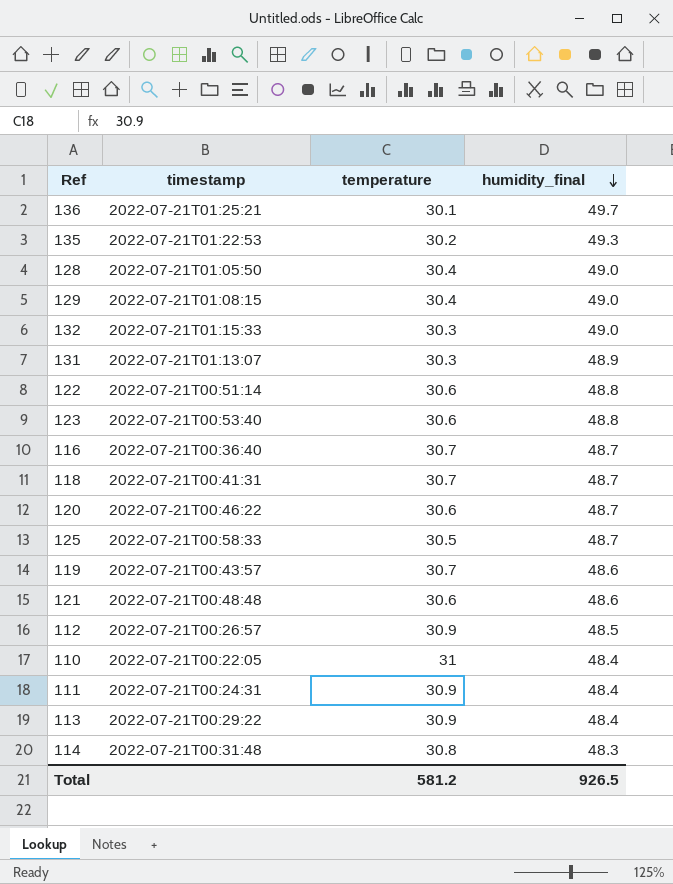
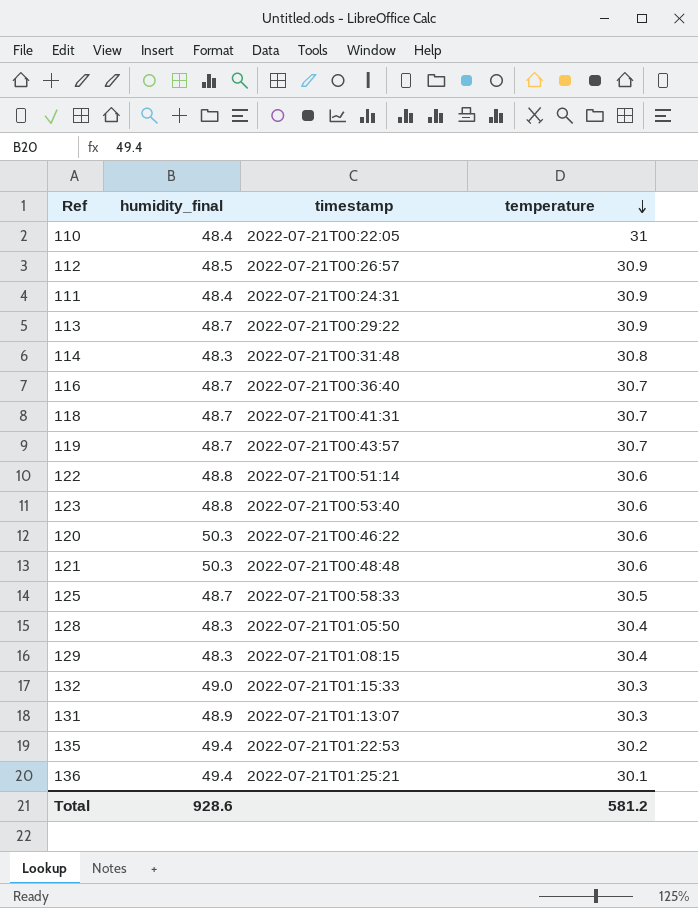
row order: humidity_final descending -> temperature descending
column humidity_final | position: 4 -> 2
113 | humidity_final: 48.4 -> 48.7
119 | humidity_final: 48.6 -> 48.7
120 | humidity_final: 48.7 -> 50.3
121 | humidity_final: 48.6 -> 50.3
128 | humidity_final: 49.0 -> 48.3
129 | humidity_final: 49.0 -> 48.3
135 | humidity_final: 49.3 -> 49.4
136 | humidity_final: 49.7 -> 49.4
Total | humidity_final: 926.5 -> 928.6

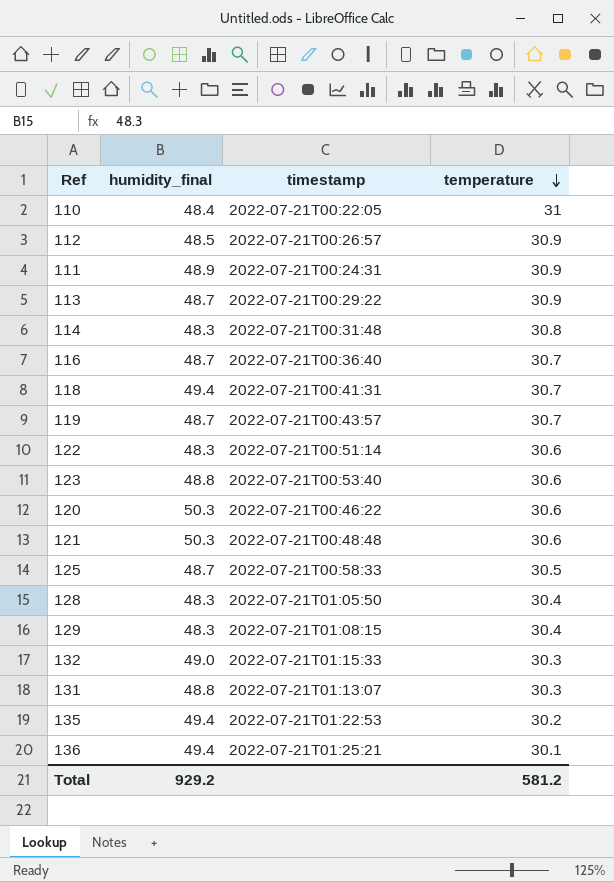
111 | humidity_final: 48.4 -> 48.9
118 | humidity_final: 48.7 -> 49.4
122 | humidity_final: 48.8 -> 48.3
131 | humidity_final: 48.9 -> 48.8
Total | humidity_final: 928.6 -> 929.2

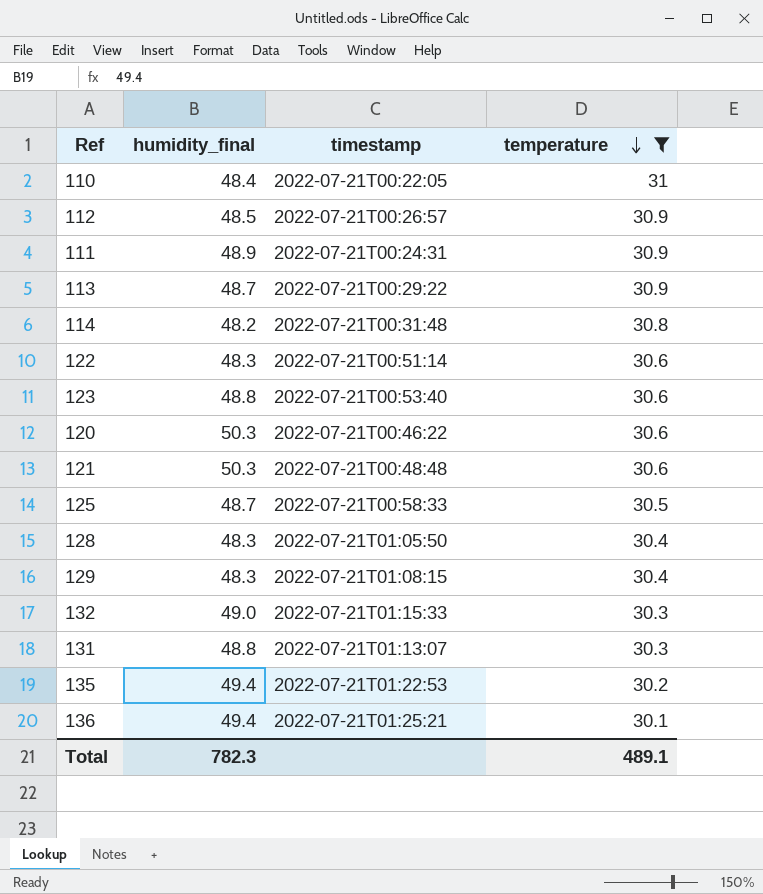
filter: none -> temperature != 30.7
114 | humidity_final: 48.3 -> 48.2
Total | humidity_final: 929.2 -> 782.3
Total | temperature: 581.2 -> 489.1

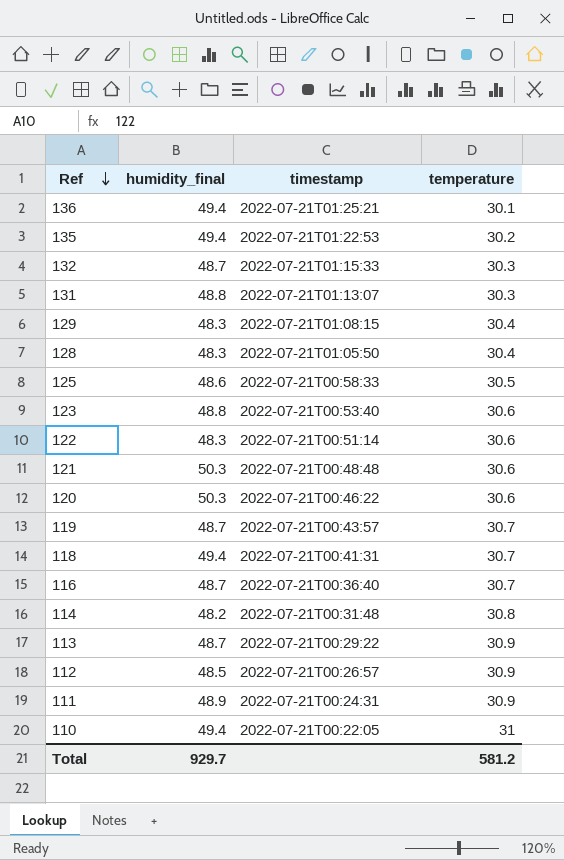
filter: temperature != 30.7 -> none
row order: temperature descending -> Ref descending
132 | humidity_final: 49.0 -> 48.7
125 | humidity_final: 48.7 -> 48.6
110 | humidity_final: 48.4 -> 49.4
Total | humidity_final: 782.3 -> 929.7
Total | temperature: 489.1 -> 581.2

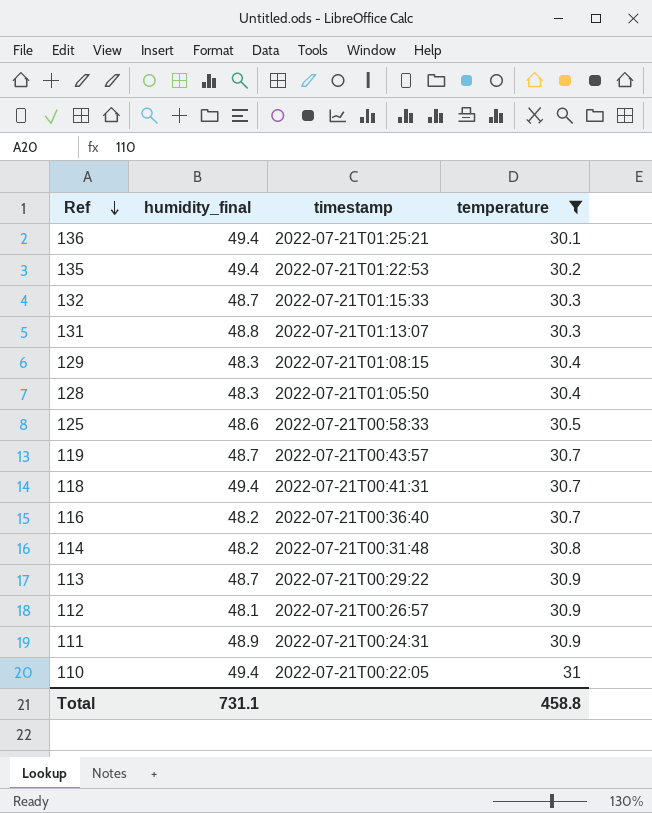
filter: none -> temperature != 30.6
116 | humidity_final: 48.7 -> 48.2
112 | humidity_final: 48.5 -> 48.1
Total | humidity_final: 929.7 -> 731.1
Total | temperature: 581.2 -> 458.8

